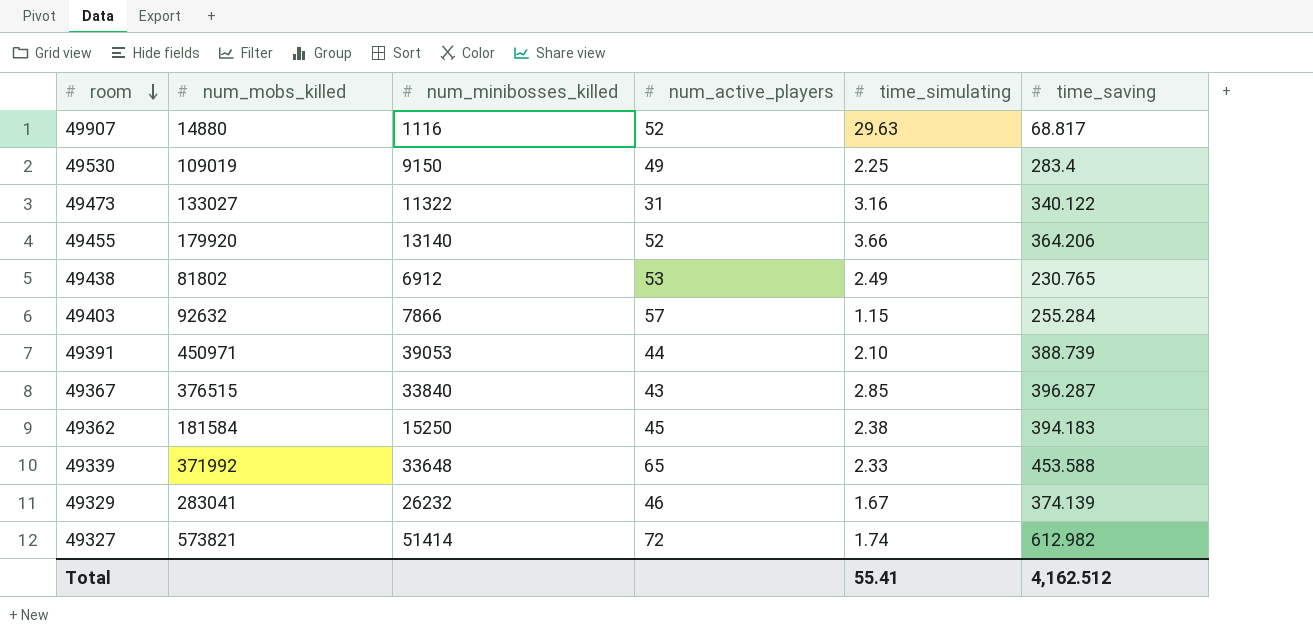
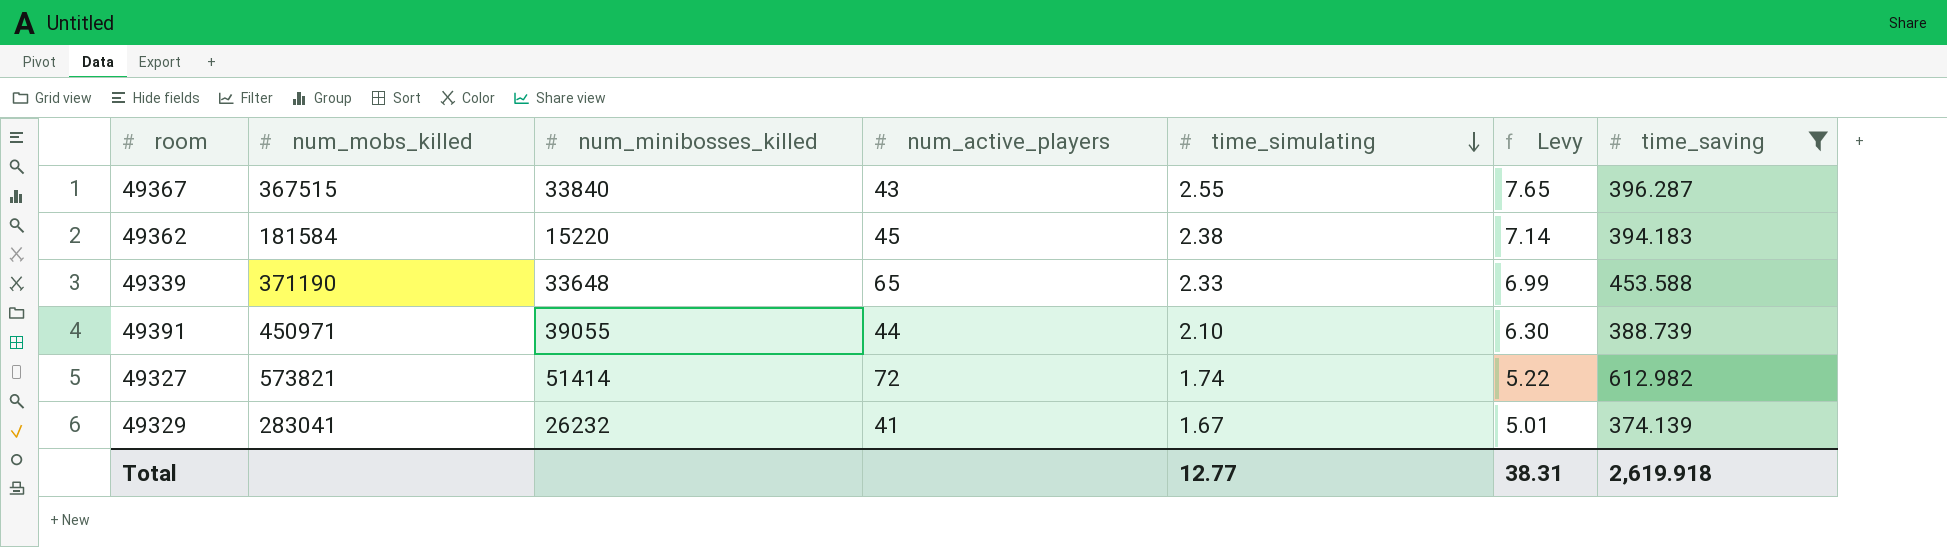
filter: none -> time_saving >= 374.139
row order: room descending -> time_simulating descending
column Levy | formula: none -> [time_simulating] * 3
49367 | num_mobs_killed: 376515 -> 367515
49367 | time_simulating: 2.85 -> 2.55
49362 | num_minibosses_killed: 15250 -> 15220
49339 | num_mobs_killed: 371992 -> 371190
49391 | num_minibosses_killed: 39053 -> 39055
49329 | num_active_players: 46 -> 41
Total | time_simulating: 55.41 -> 12.77
Total | time_saving: 4,162.512 -> 2,619.918

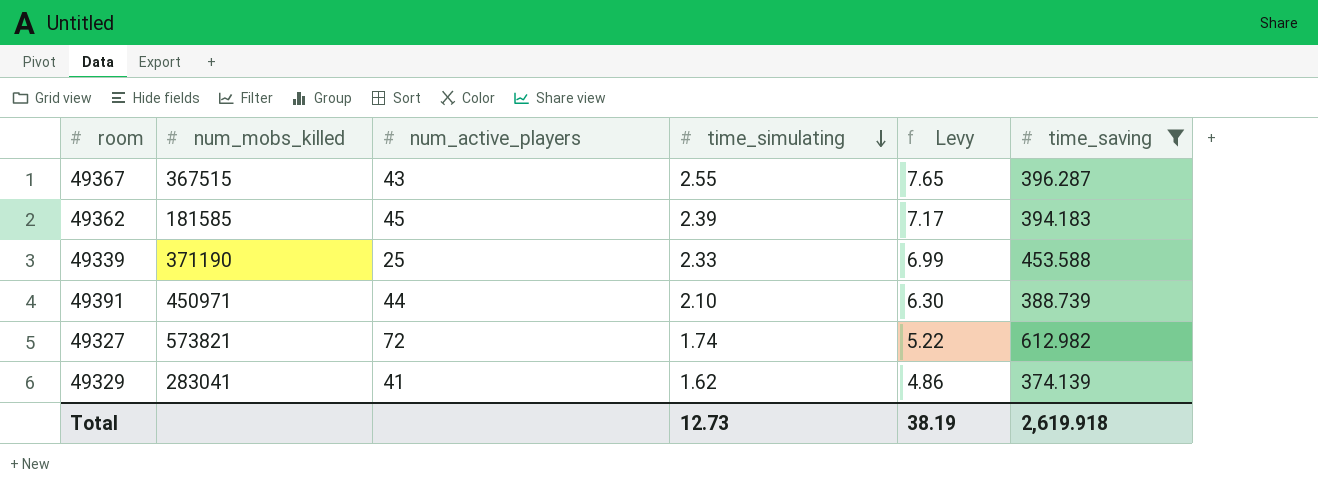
column num_minibosses_killed | position: 3 -> none
49362 | num_mobs_killed: 181584 -> 181585
49362 | time_simulating: 2.38 -> 2.39
49362 | Levy: 7.14 -> 7.17
49339 | num_active_players: 65 -> 25
49329 | time_simulating: 1.67 -> 1.62
49329 | Levy: 5.01 -> 4.86
Total | time_simulating: 12.77 -> 12.73
Total | Levy: 38.31 -> 38.19

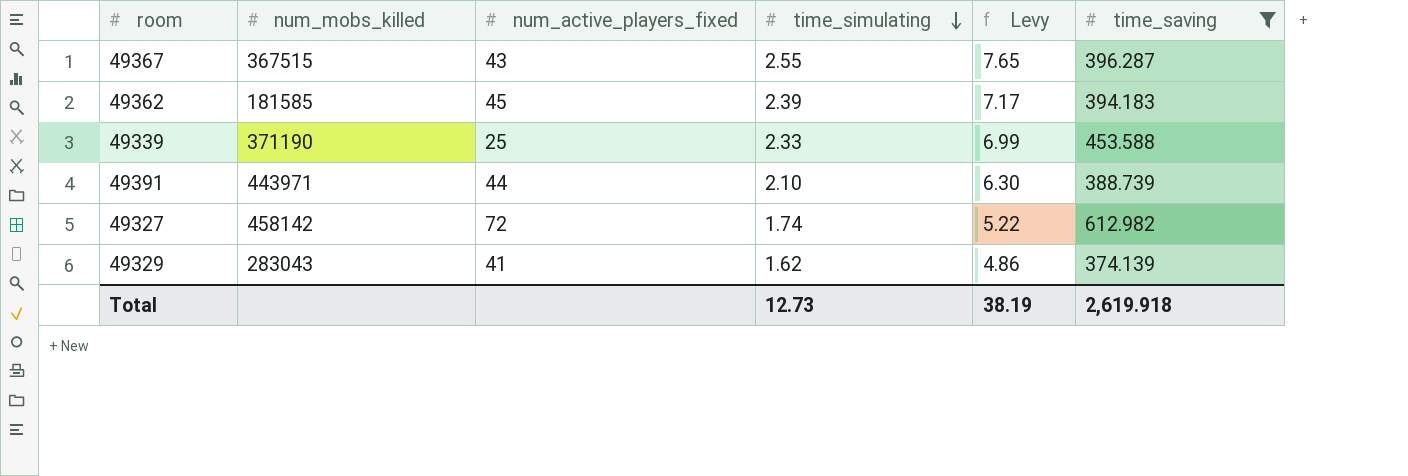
column name: num_active_players -> num_active_players_fixed
49391 | num_mobs_killed: 450971 -> 443971
49327 | num_mobs_killed: 573821 -> 458142
49329 | num_mobs_killed: 283041 -> 283043

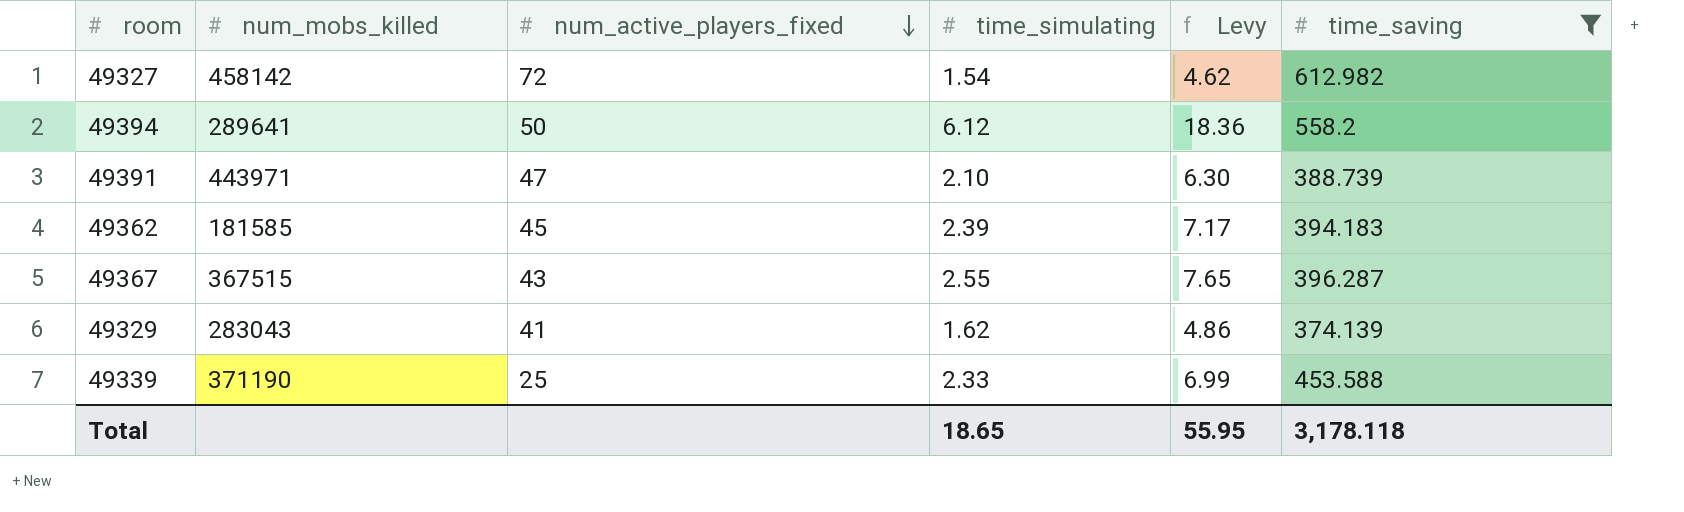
row order: time_simulating descending -> num_active_players_fixed descending
49327 | time_simulating: 1.74 -> 1.54
49327 | Levy: 5.22 -> 4.62
row 49394: none -> 289641 | 50 | 6.12 | 18.36 | 558.2
49391 | num_active_players_fixed: 44 -> 47
Total | time_simulating: 12.73 -> 18.65
Total | Levy: 38.19 -> 55.95
Total | time_saving: 2,619.918 -> 3,178.118

